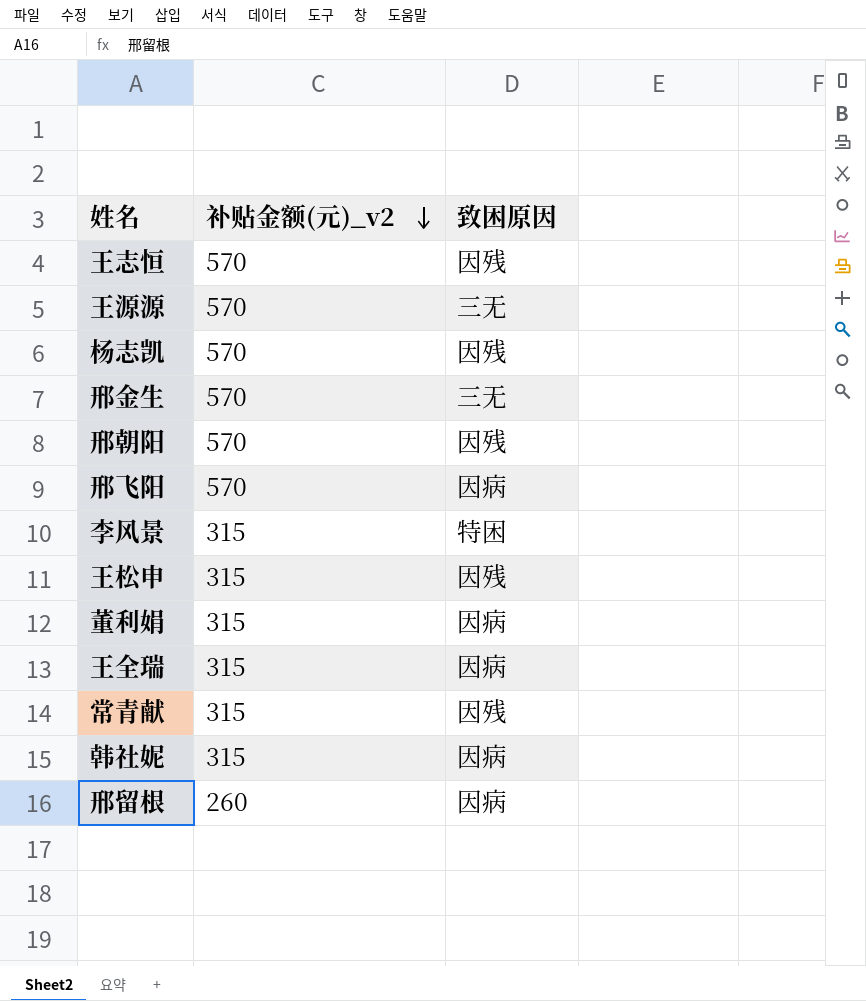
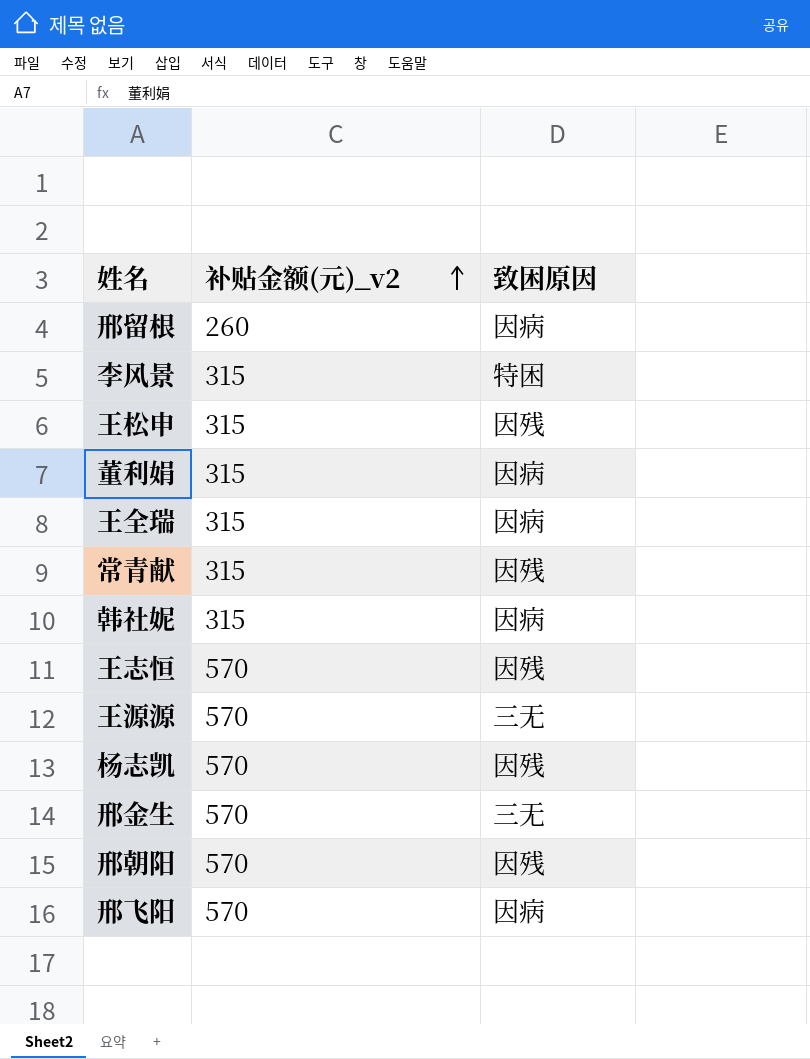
row order: 补贴金额(元)_v2 descending -> 补贴金额(元)_v2 ascending

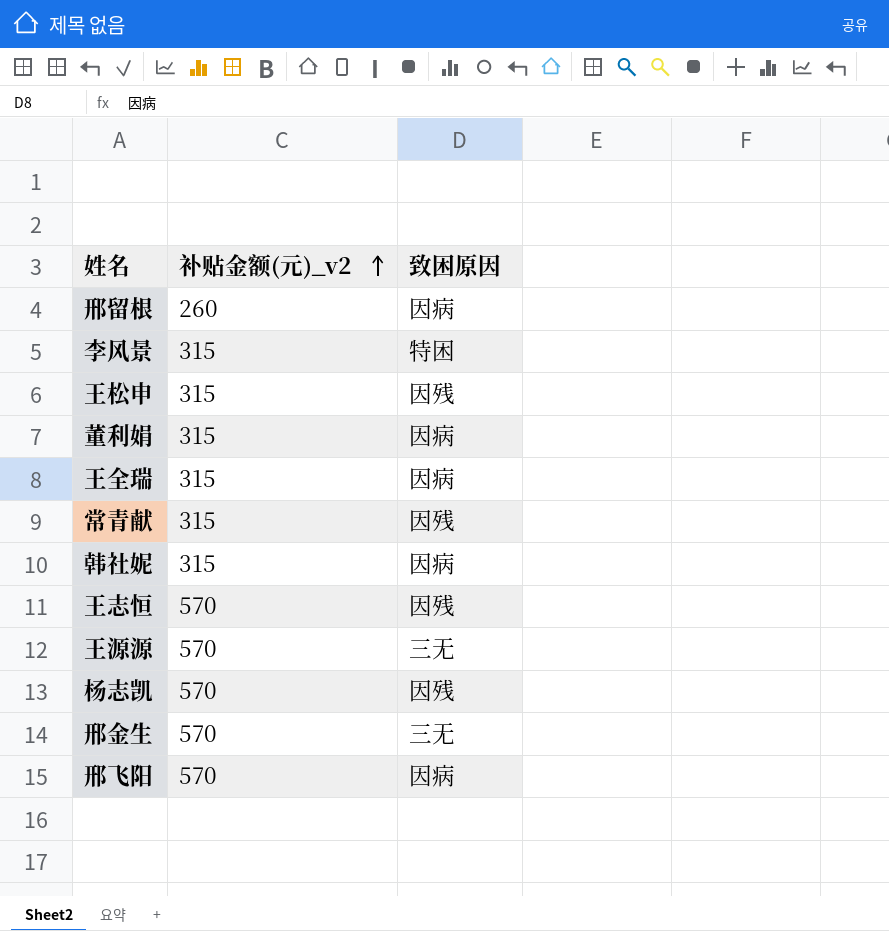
row 邢朝阳: 570 | 因残 -> none

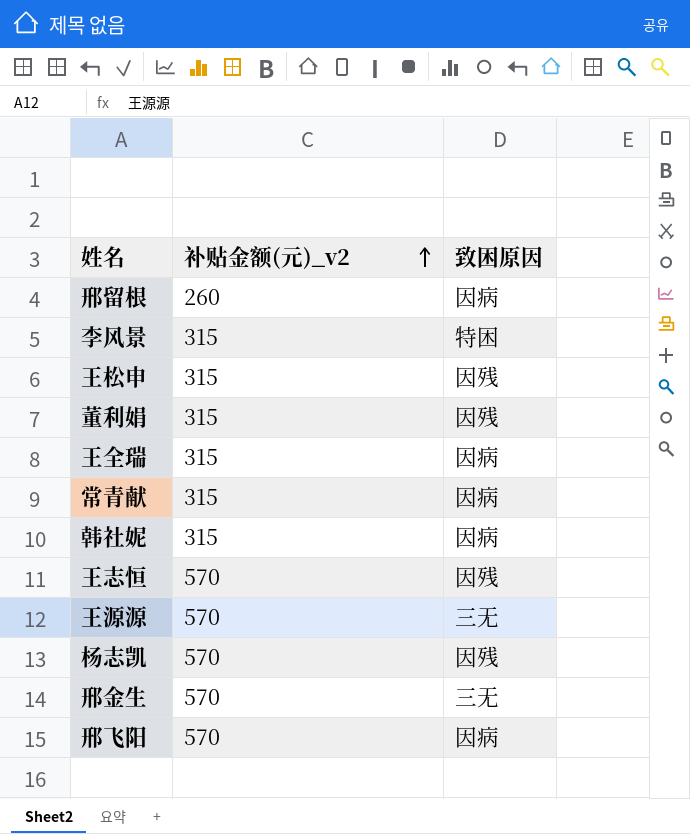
董利娟 | 致困原因: 因病 -> 因残
常青献 | 致困原因: 因残 -> 因病

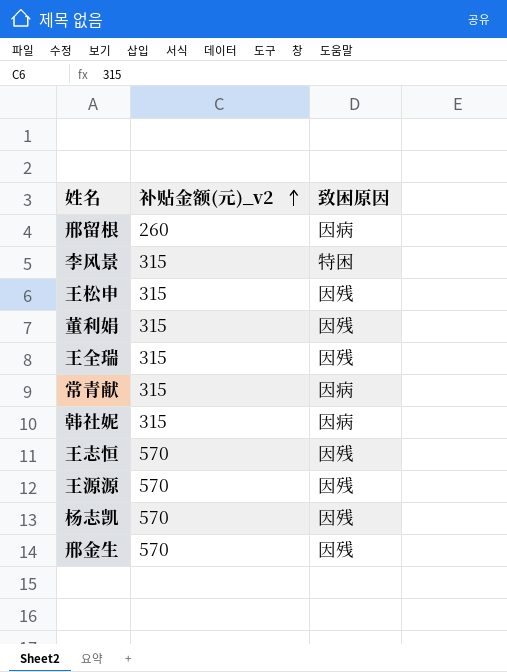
row 邢飞阳: 570 | 因病 -> none
王全瑞 | 致困原因: 因病 -> 因残
王源源 | 致困原因: 三无 -> 因残
邢金生 | 致困原因: 三无 -> 因残

